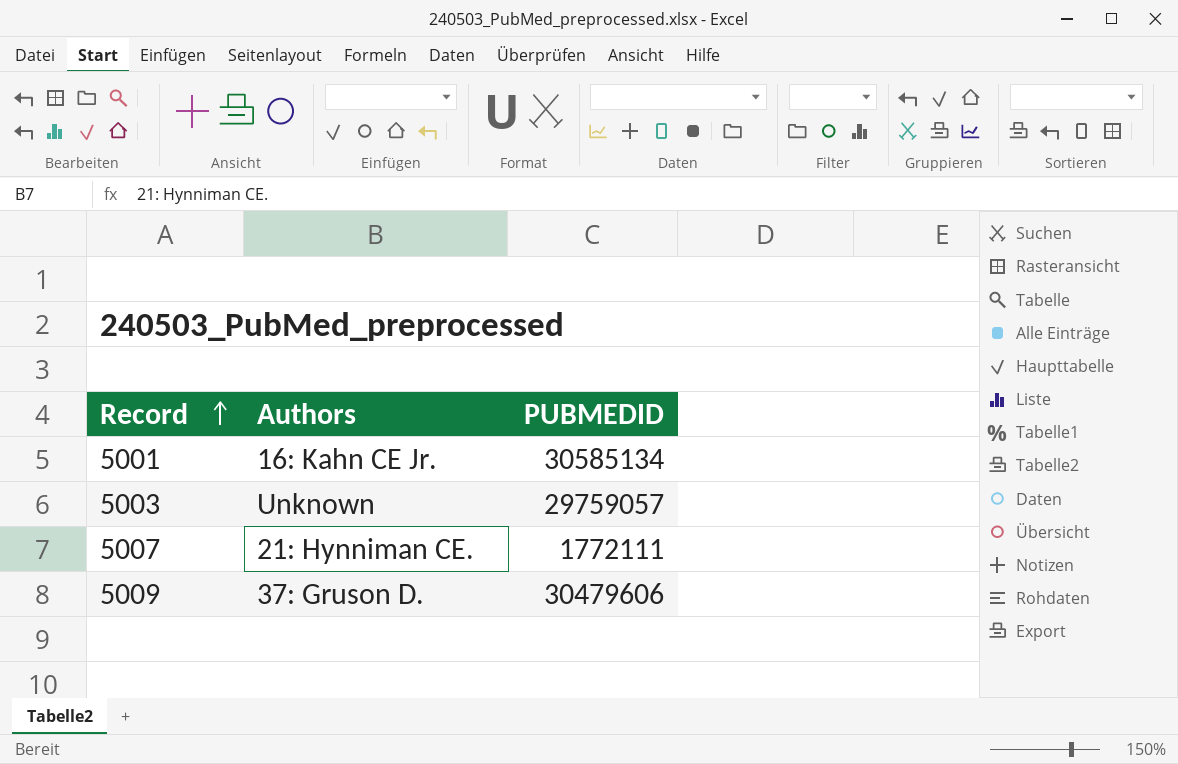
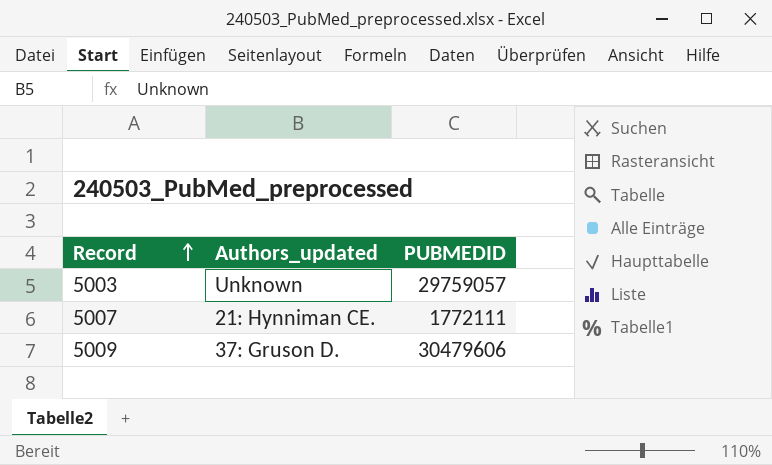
column name: Authors -> Authors_updated
row 5001: 16: Kahn CE Jr. | 30585134 -> none

